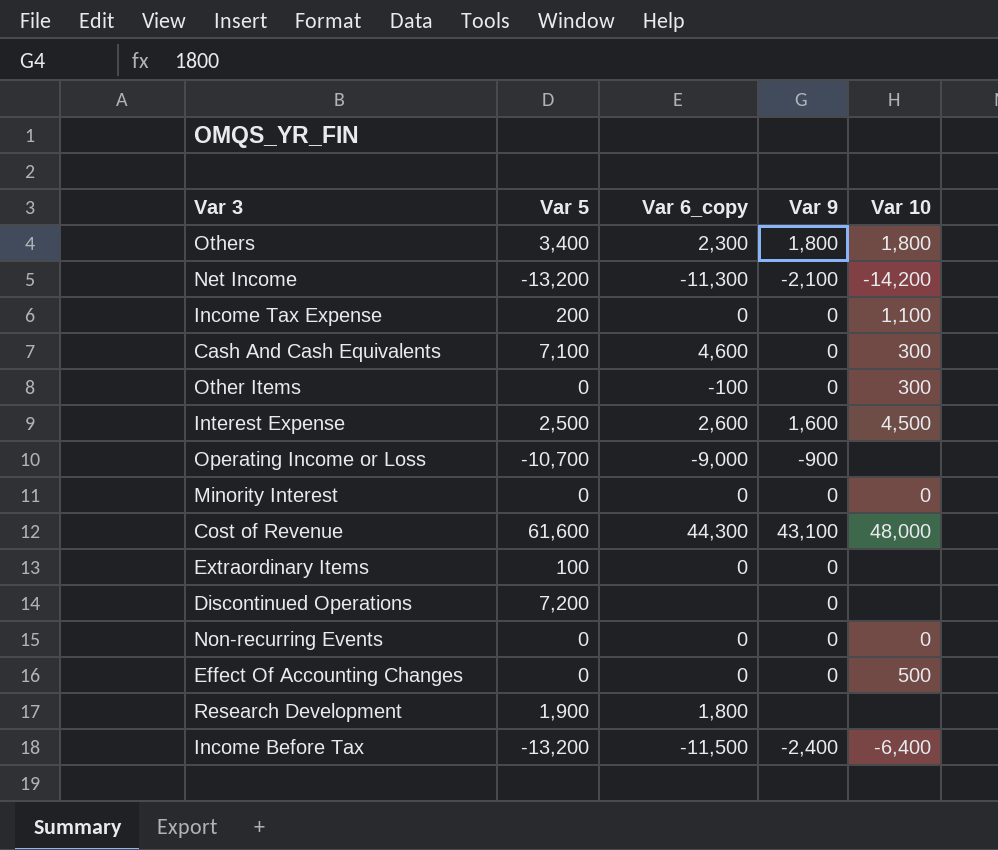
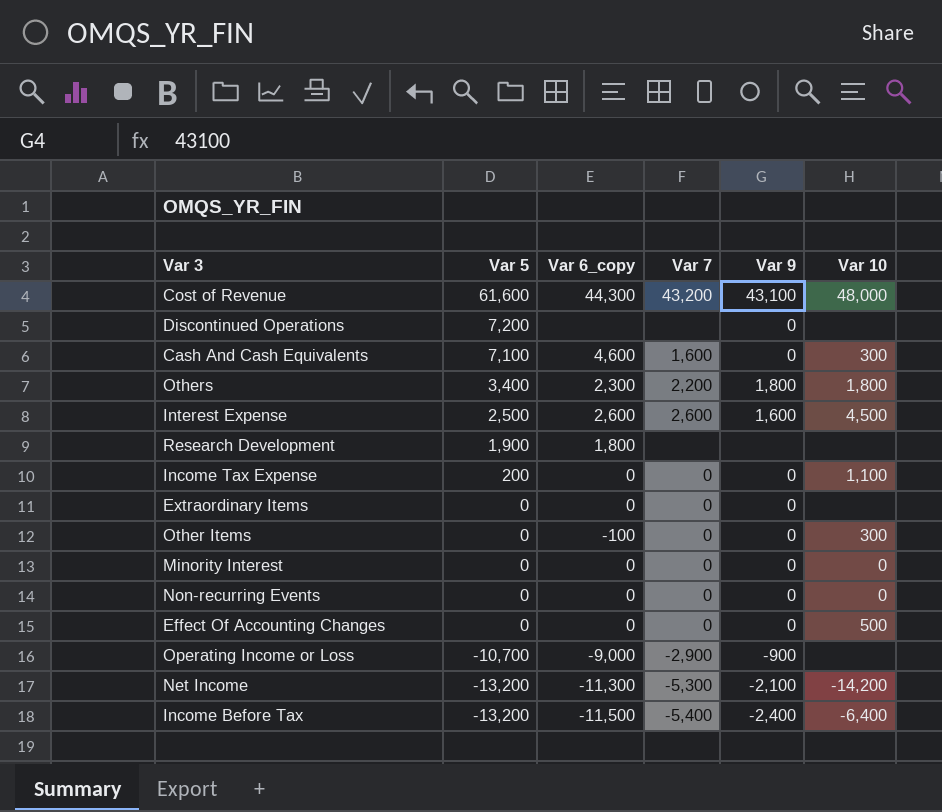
row order: none -> Var 5 descending
column Var 7 | position: none -> 4
Extraordinary Items | Var 5: 100 -> 0

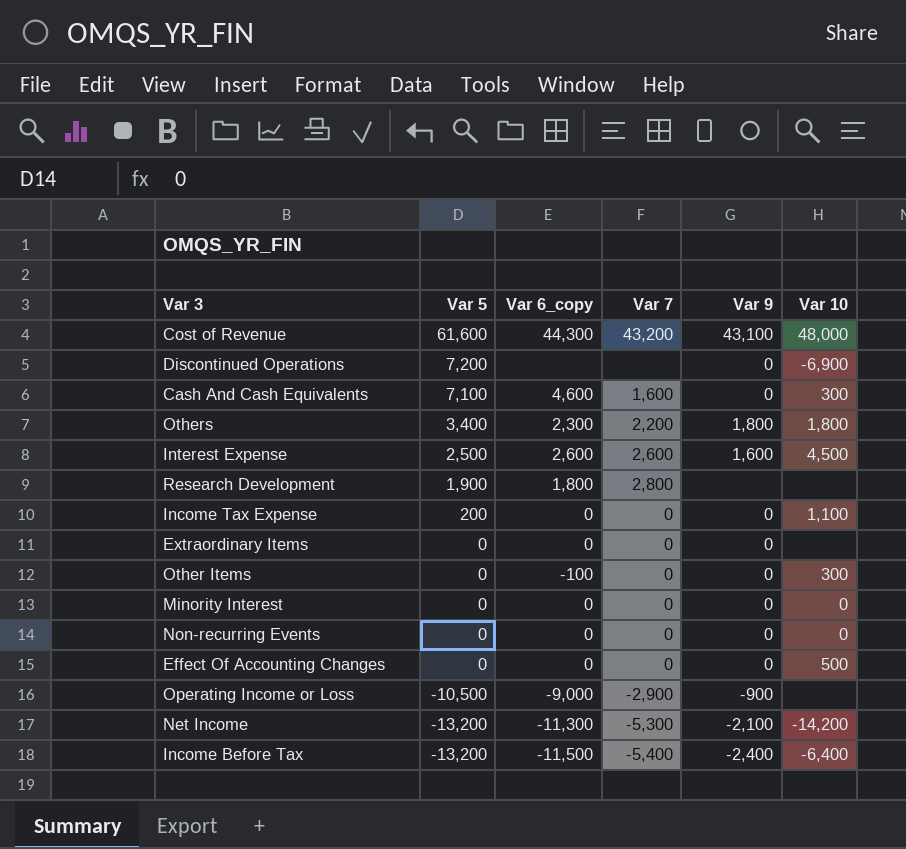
Discontinued Operations | Var 10: none -> -6,900
Research Development | Var 7: none -> 2,800
Operating Income or Loss | Var 5: -10,700 -> -10,500

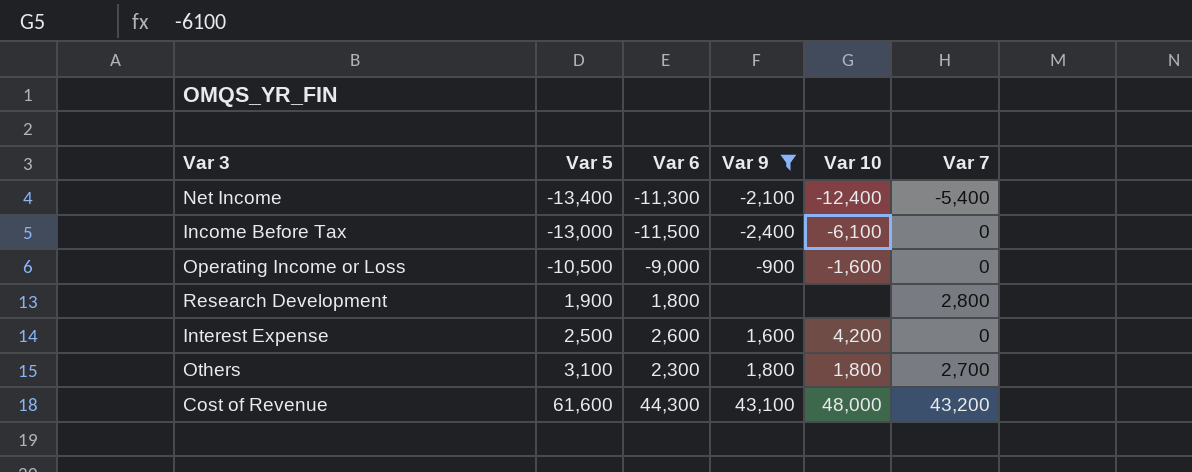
filter: none -> Var 9 != 0
row order: Var 5 descending -> Var 5 ascending
column name: Var 6_copy -> Var 6
column Var 7 | position: 4 -> 6
Net Income | Var 5: -13,200 -> -13,400
Net Income | Var 10: -14,200 -> -12,400
Net Income | Var 7: -5,300 -> -5,400
Income Before Tax | Var 5: -13,200 -> -13,000
Income Before Tax | Var 10: -6,400 -> -6,100
Income Before Tax | Var 7: -5,400 -> 0
Operating Income or Loss | Var 10: none -> -1,600
Operating Income or Loss | Var 7: -2,900 -> 0
Interest Expense | Var 10: 4,500 -> 4,200
Interest Expense | Var 7: 2,600 -> 0
Others | Var 5: 3,400 -> 3,100
Others | Var 7: 2,200 -> 2,700

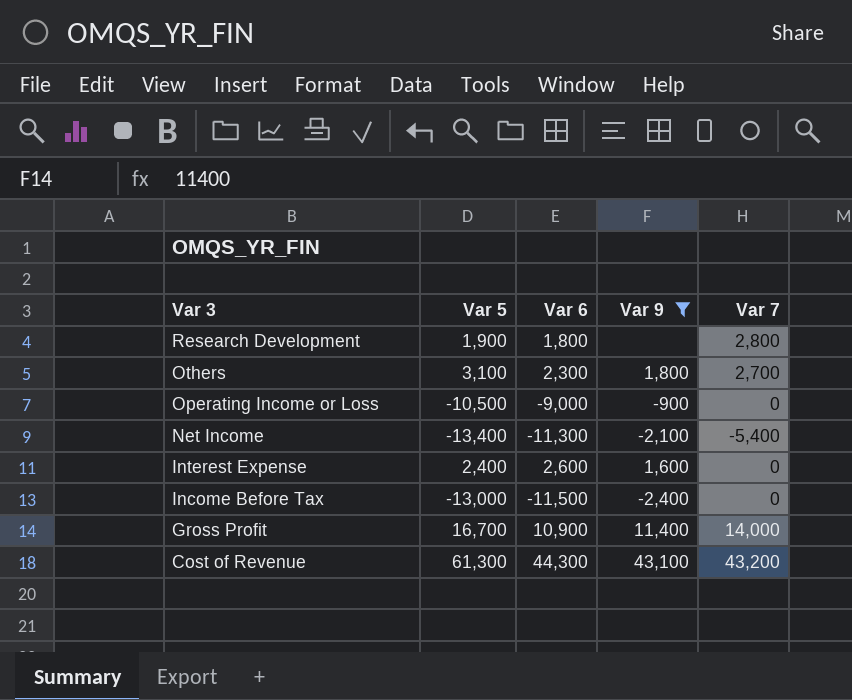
row order: Var 5 ascending -> Var 3 descending
column Var 10 | position: 5 -> none
Interest Expense | Var 5: 2,500 -> 2,400
row Gross Profit: none -> 16,700 | 10,900 | 11,400 | 14,000
Cost of Revenue | Var 5: 61,600 -> 61,300

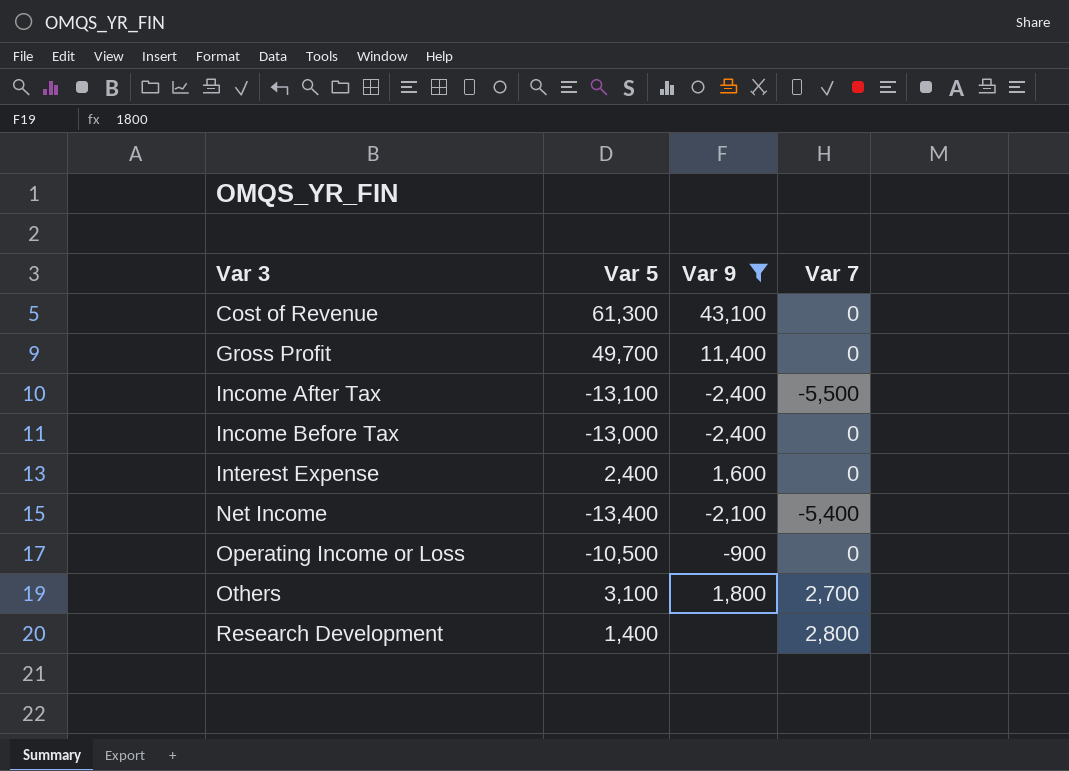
row order: Var 3 descending -> Var 3 ascending
column Var 6 | position: 3 -> none
Cost of Revenue | Var 7: 43,200 -> 0
Gross Profit | Var 5: 16,700 -> 49,700
Gross Profit | Var 7: 14,000 -> 0
row Income After Tax: none -> -13,100 | -2,400 | -5,500
Research Development | Var 5: 1,900 -> 1,400

